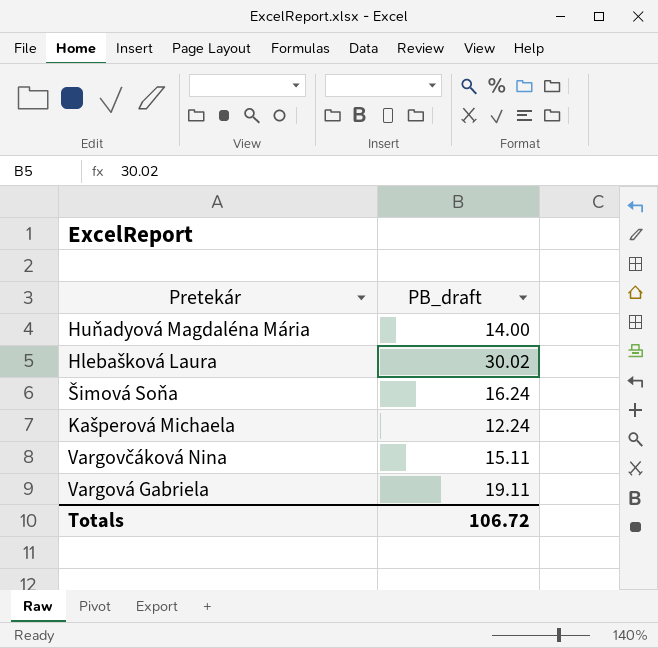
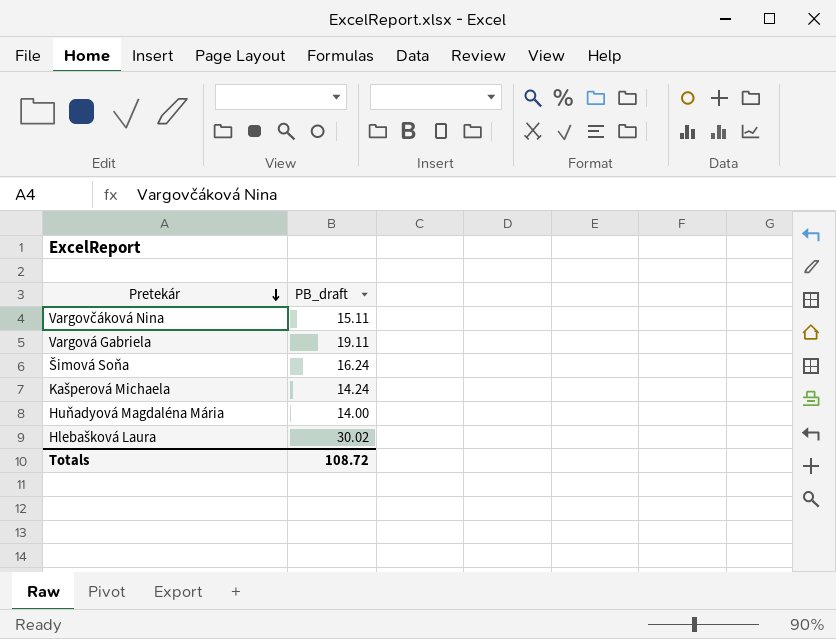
row order: none -> Pretekár descending
Kašperová Michaela | PB_draft: 12.24 -> 14.24
Totals | PB_draft: 106.72 -> 108.72

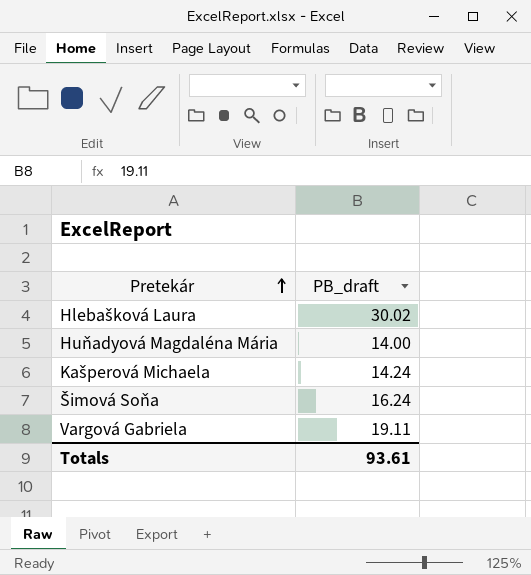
row order: Pretekár descending -> Pretekár ascending
row Vargovčáková Nina: 15.11 -> none
Totals | PB_draft: 108.72 -> 93.61

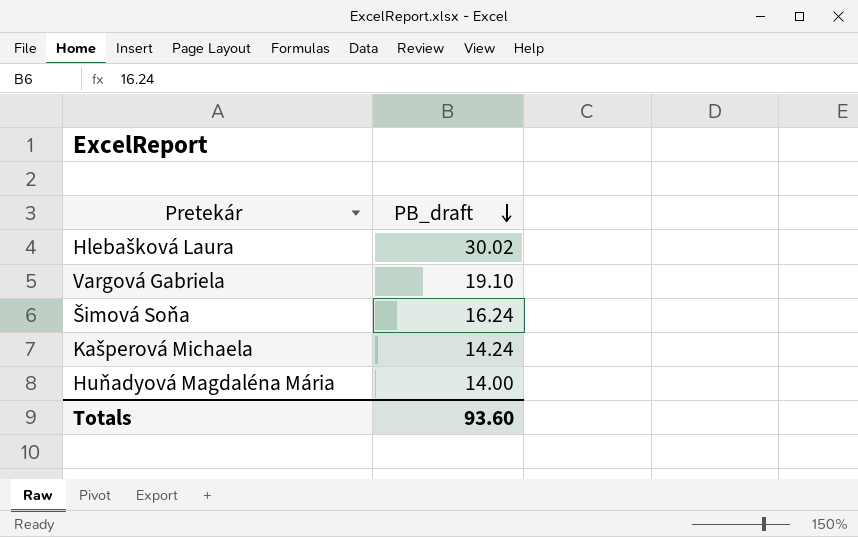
row order: Pretekár ascending -> PB_draft descending
Vargová Gabriela | PB_draft: 19.11 -> 19.10
Totals | PB_draft: 93.61 -> 93.60

